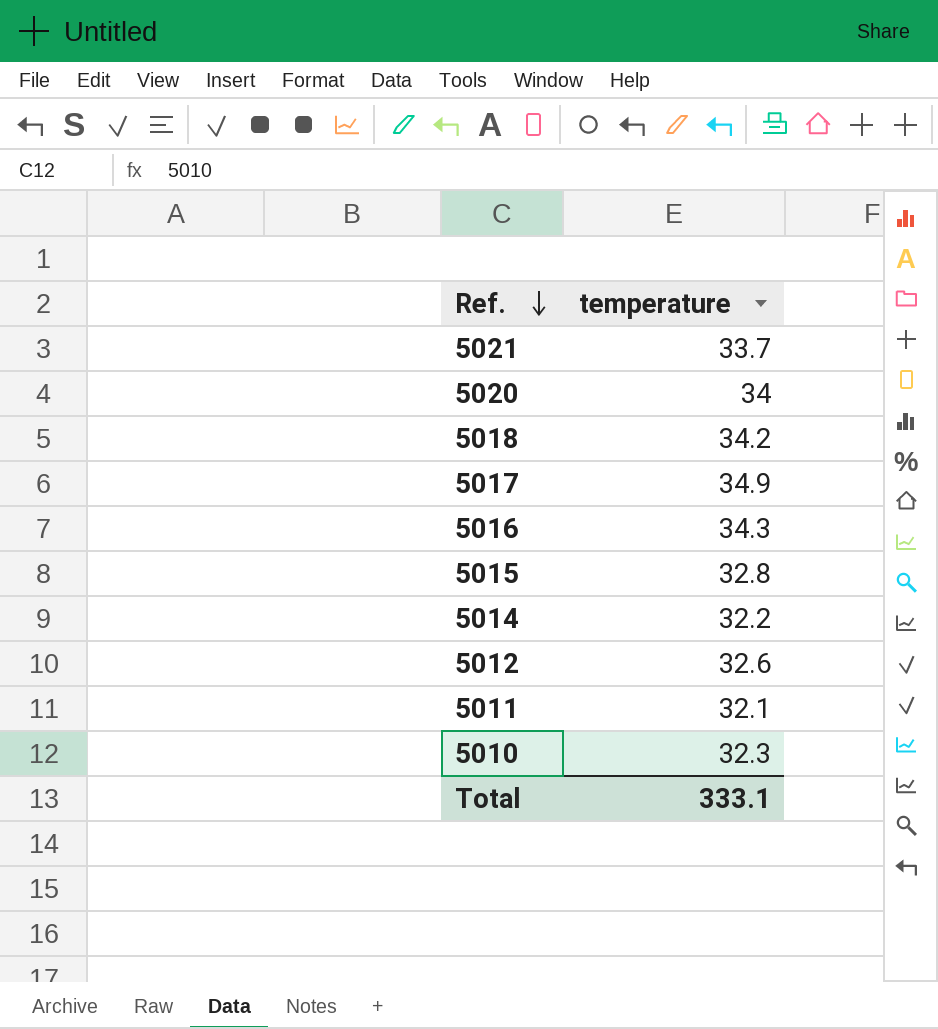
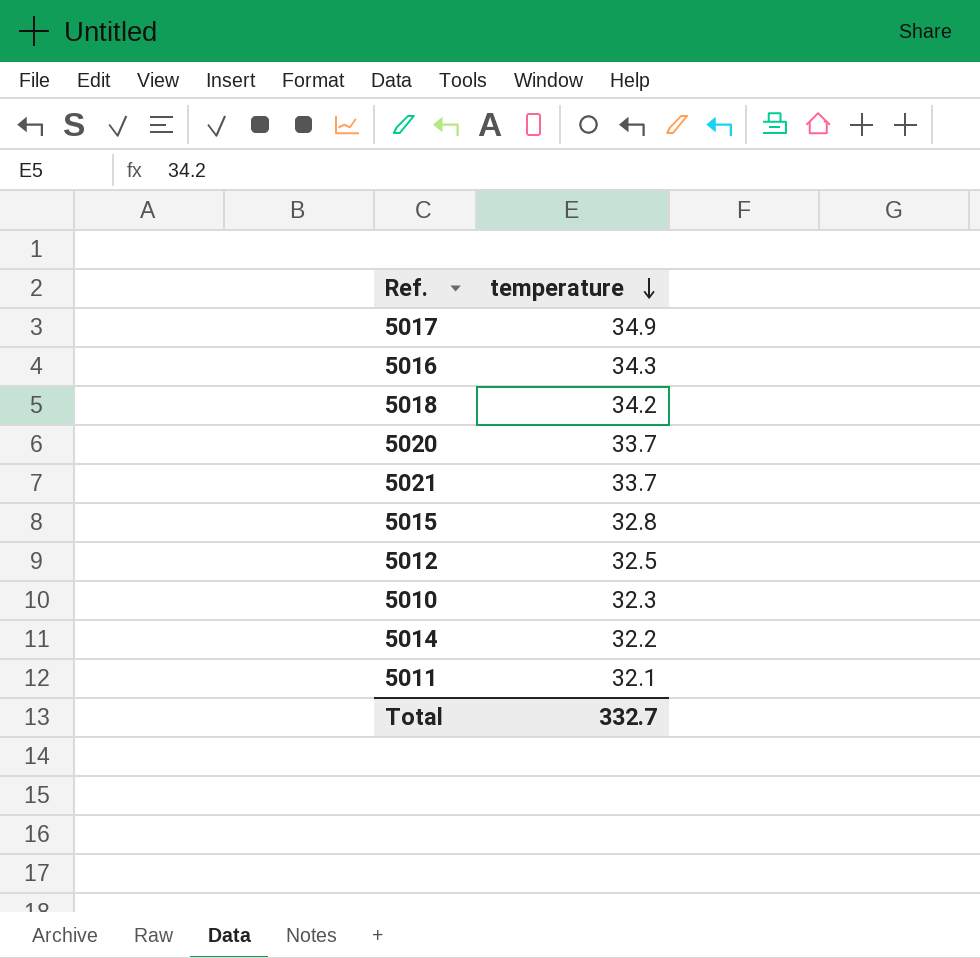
row order: Ref. descending -> temperature descending
5020 | temperature: 34 -> 33.7
5012 | temperature: 32.6 -> 32.5
Total | temperature: 333.1 -> 332.7

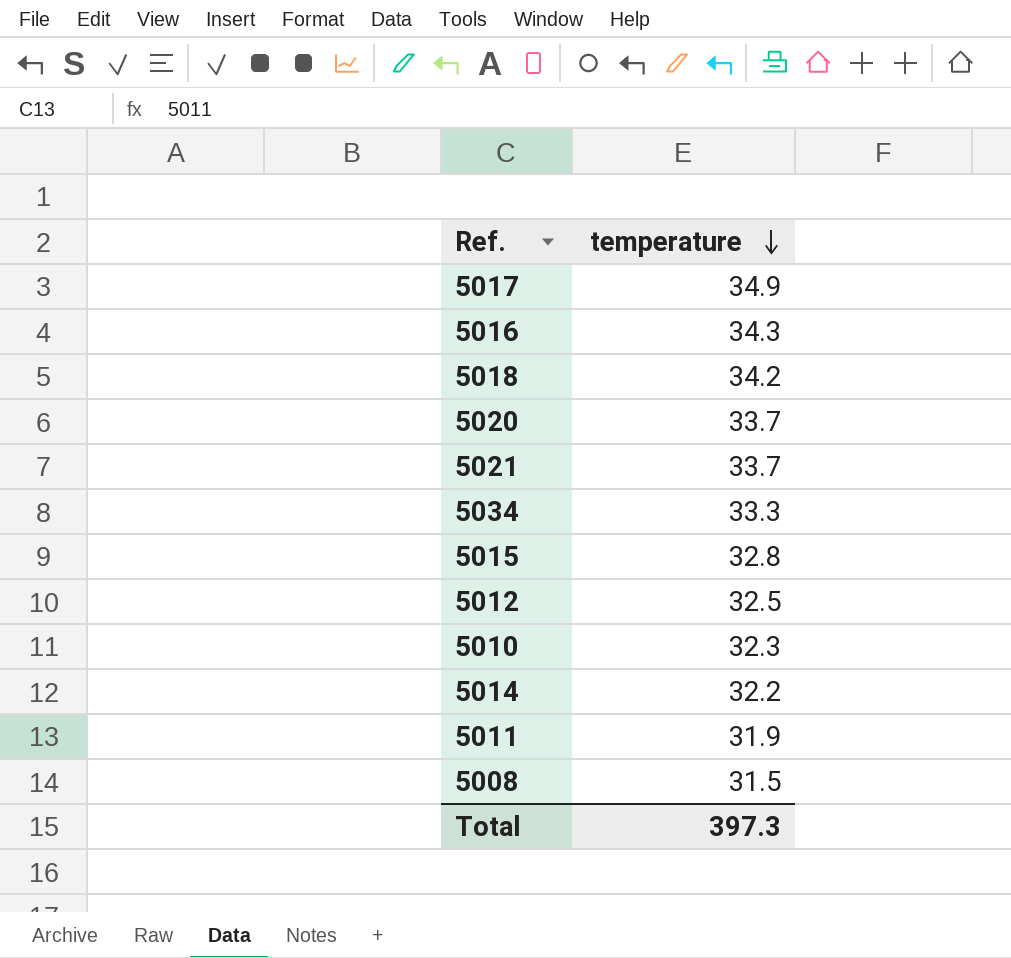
row 5034: none -> 33.3
5011 | temperature: 32.1 -> 31.9
row 5008: none -> 31.5
Total | temperature: 332.7 -> 397.3

